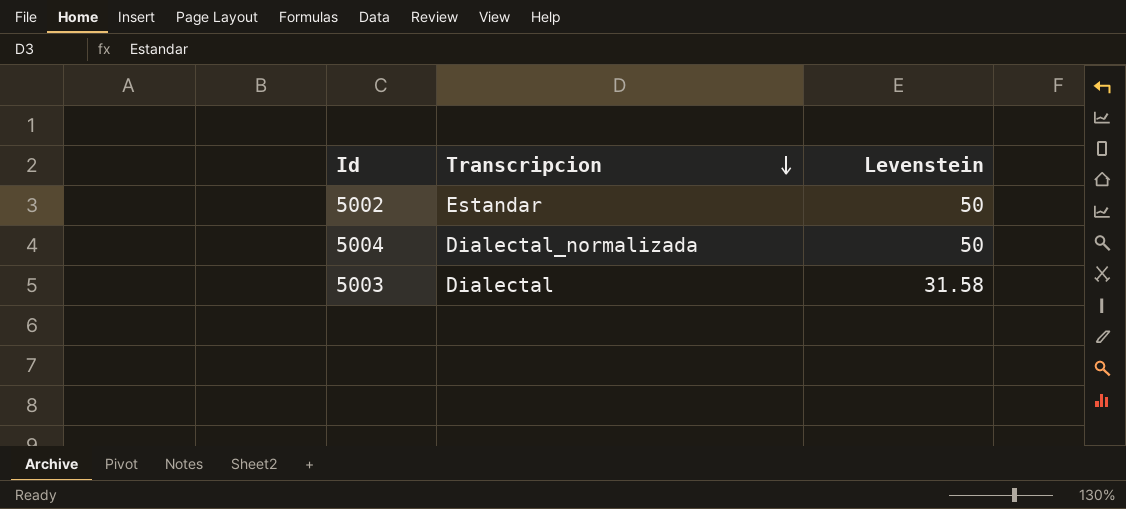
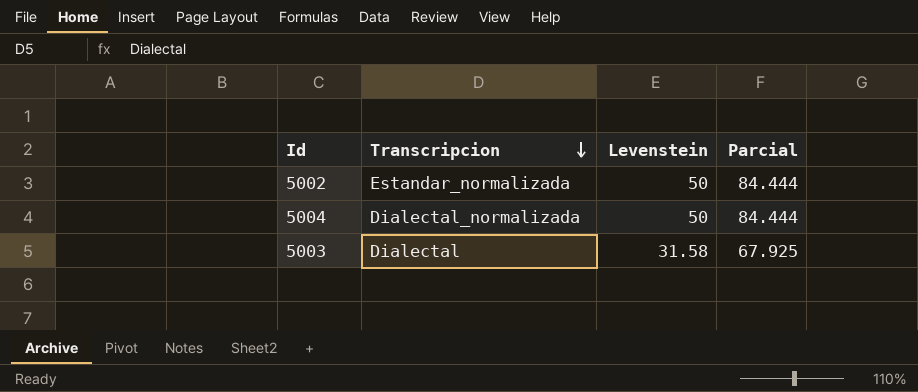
column Parcial | position: none -> 4
5002 | Transcripcion: Estandar -> Estandar_normalizada

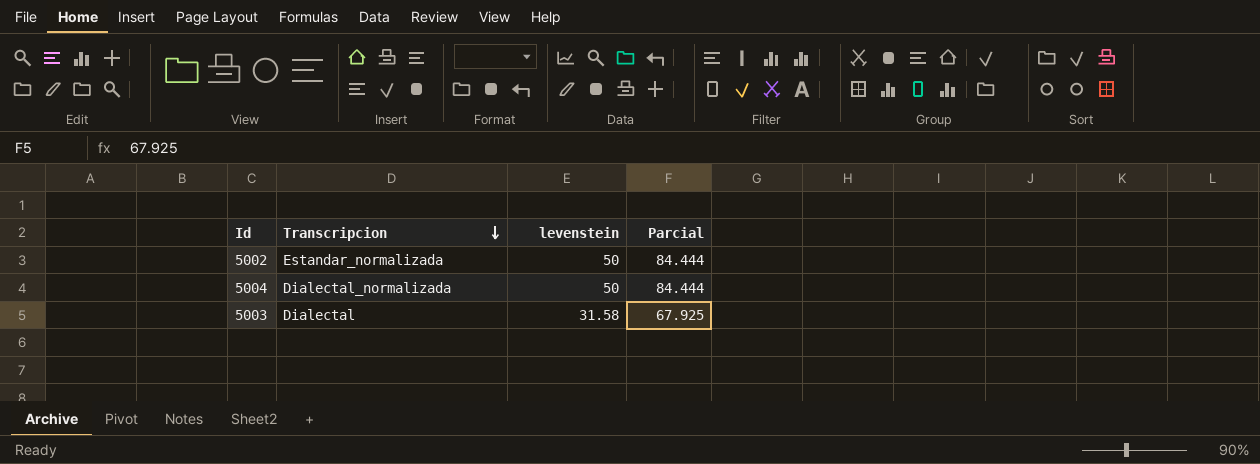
column name: Levenstein -> levenstein

